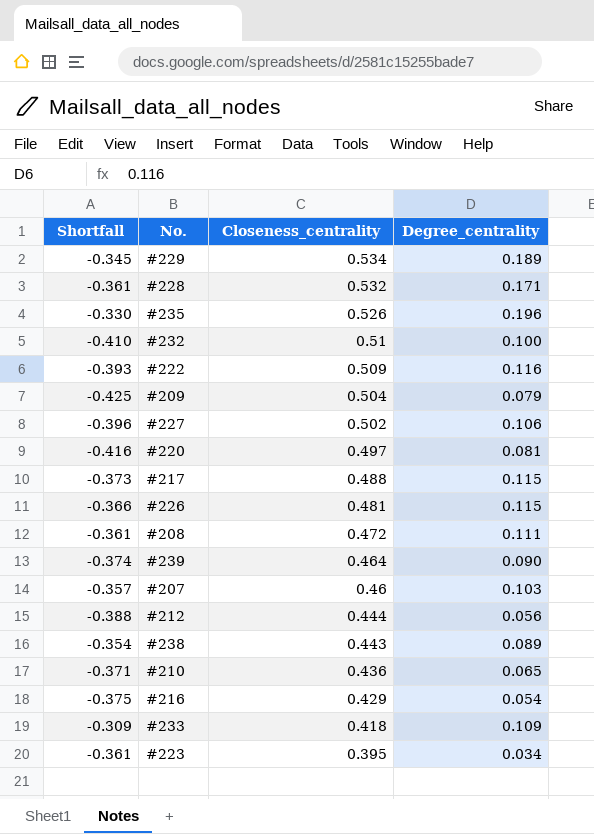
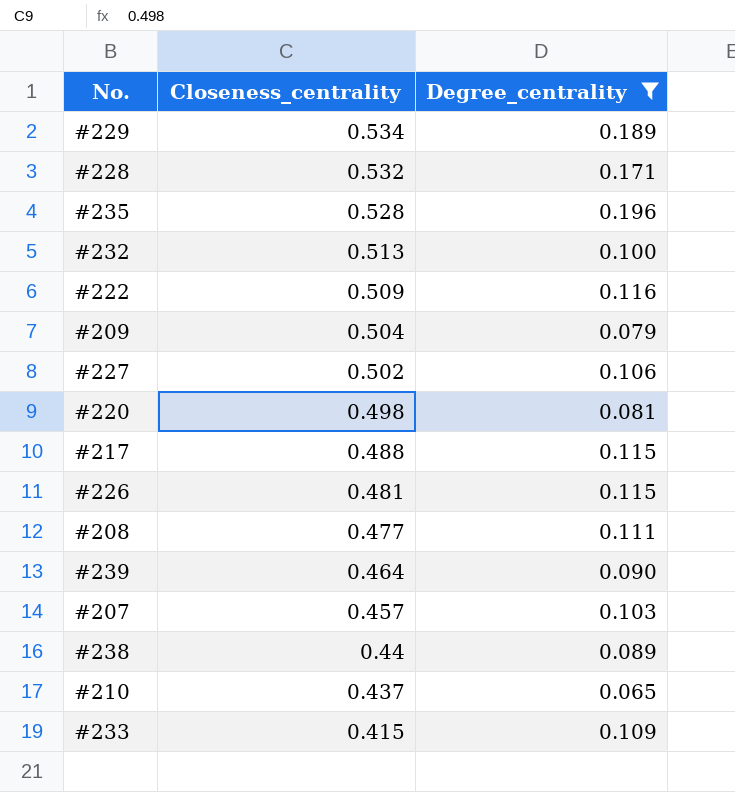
filter: none -> Degree_centrality >= 0.065
column Shortfall | formula: [Degree_centrality] - [Closeness_centrality] -> none
#235 | Closeness_centrality: 0.526 -> 0.528
#232 | Closeness_centrality: 0.51 -> 0.513
#220 | Closeness_centrality: 0.497 -> 0.498
#208 | Closeness_centrality: 0.472 -> 0.477
#207 | Closeness_centrality: 0.46 -> 0.457
#238 | Closeness_centrality: 0.443 -> 0.44
#210 | Closeness_centrality: 0.436 -> 0.437
#233 | Closeness_centrality: 0.418 -> 0.415

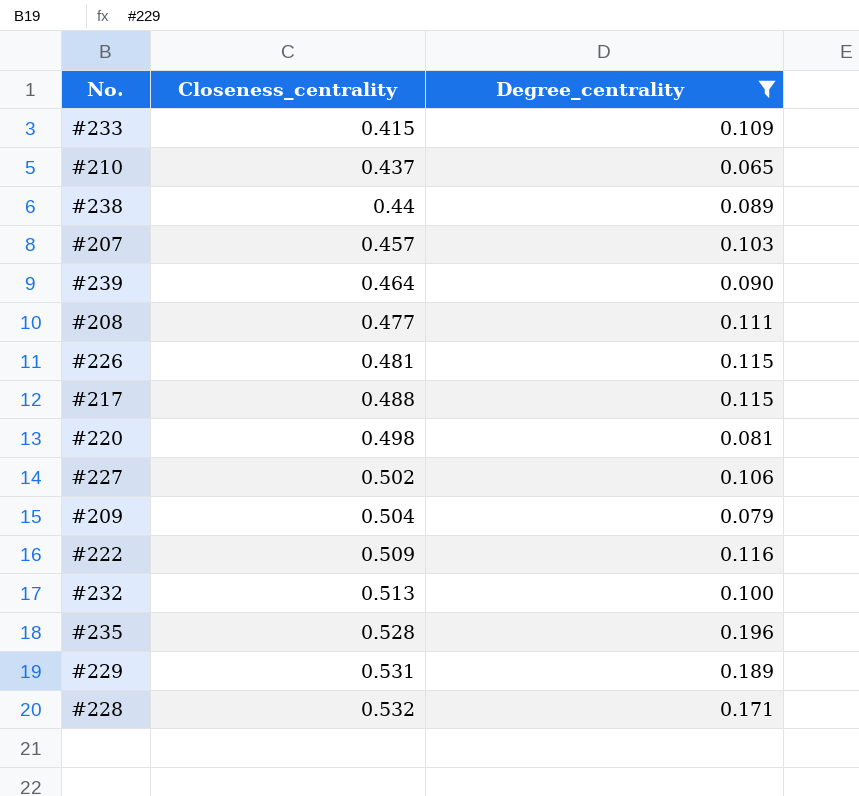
row order: Closeness_centrality descending -> Closeness_centrality ascending
#229 | Closeness_centrality: 0.534 -> 0.531

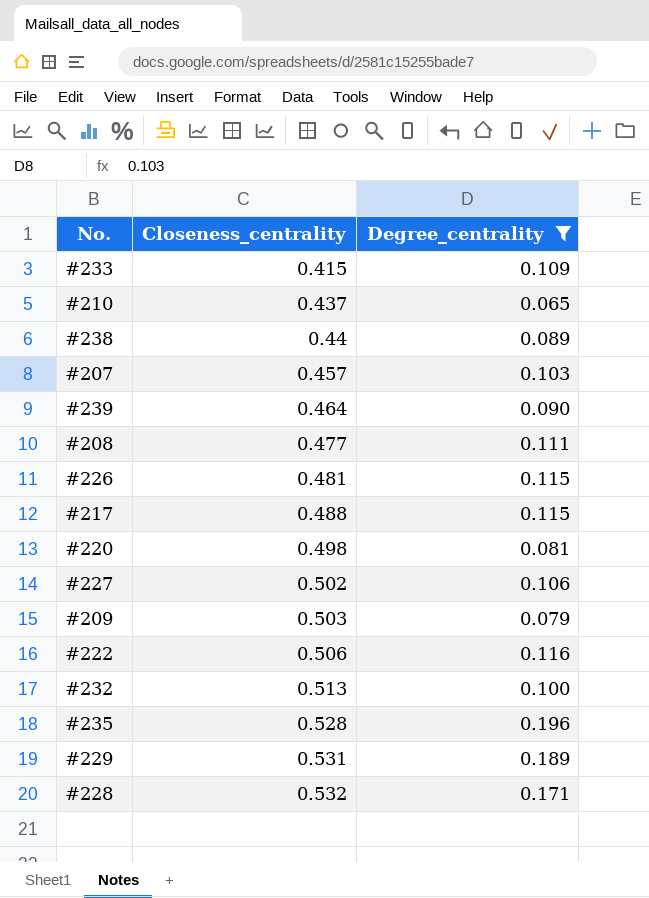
#209 | Closeness_centrality: 0.504 -> 0.503
#222 | Closeness_centrality: 0.509 -> 0.506

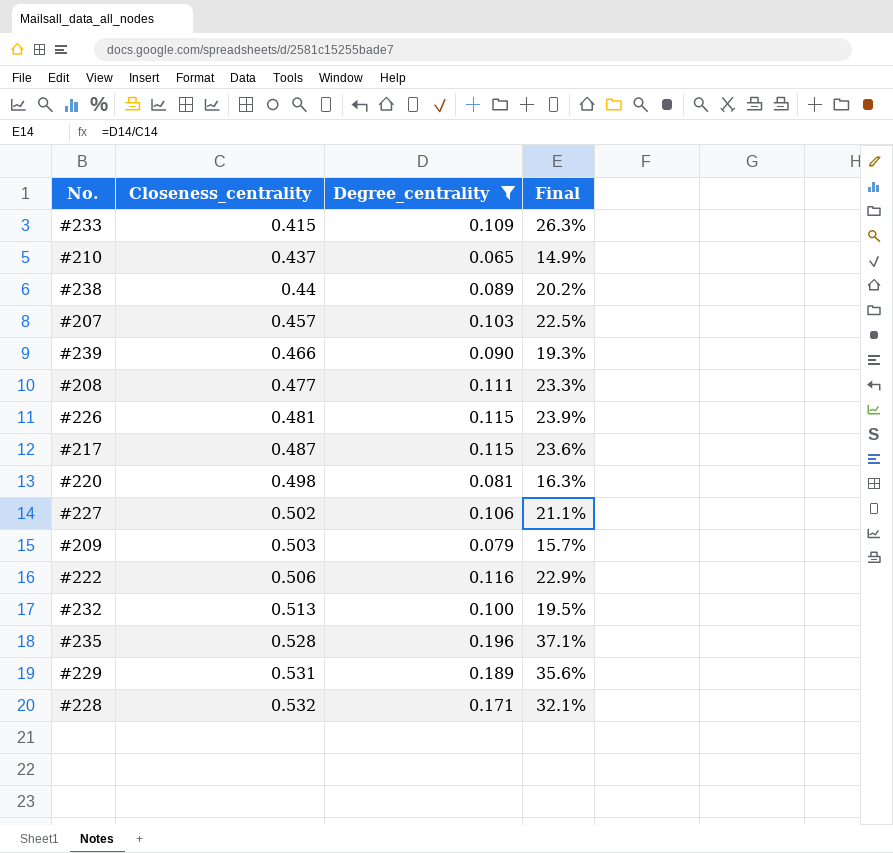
column Final | formula: none -> [Degree_centrality] / [Closeness_centrality]
#239 | Closeness_centrality: 0.464 -> 0.466
#217 | Closeness_centrality: 0.488 -> 0.487

